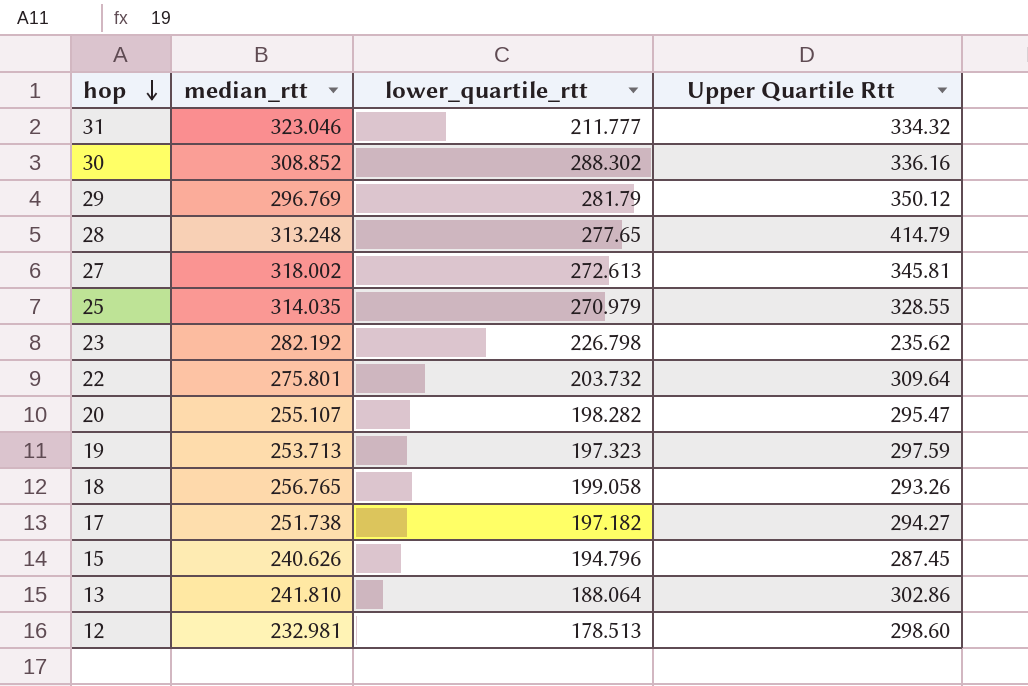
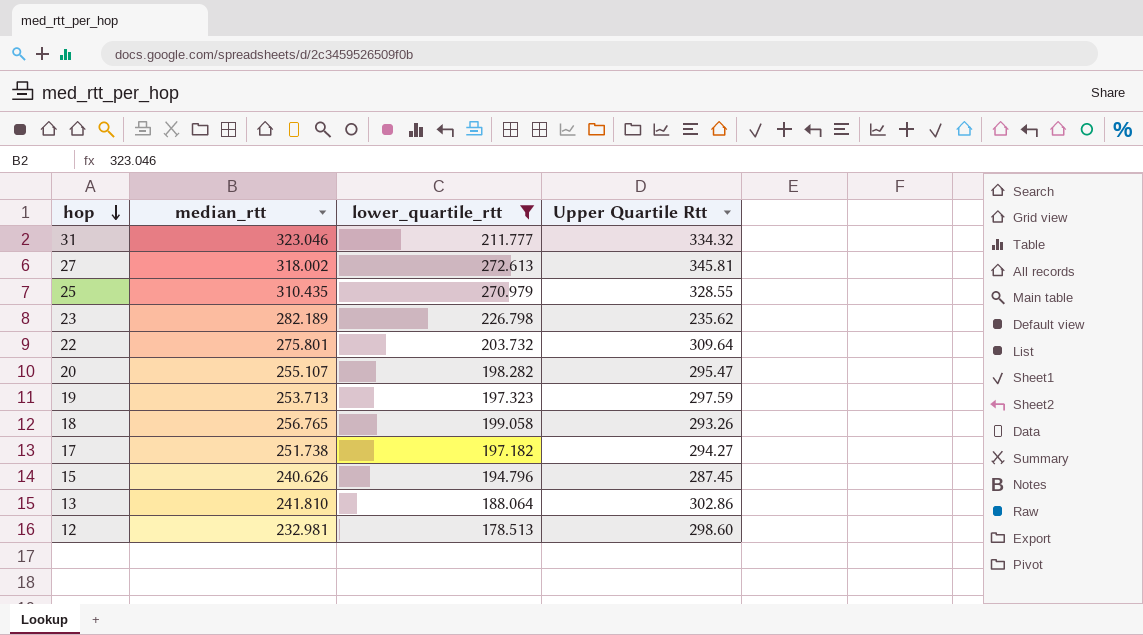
filter: none -> lower_quartile_rtt <= 272.613
25 | median_rtt: 314.035 -> 310.435
23 | median_rtt: 282.192 -> 282.189

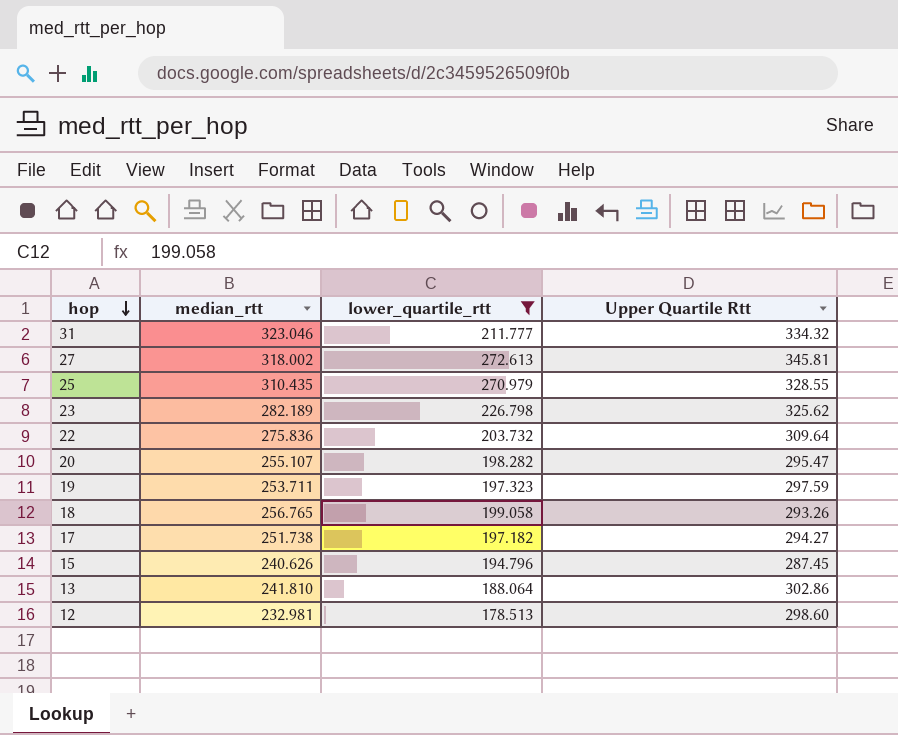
23 | Upper Quartile Rtt: 235.62 -> 325.62
22 | median_rtt: 275.801 -> 275.836
19 | median_rtt: 253.713 -> 253.711

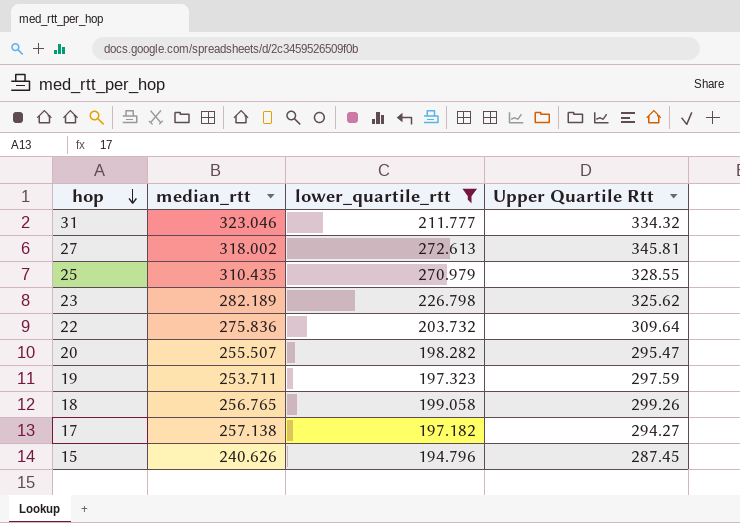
row 13: 241.810 | 188.064 | 302.86 -> none
row 12: 232.981 | 178.513 | 298.60 -> none
20 | median_rtt: 255.107 -> 255.507
18 | Upper Quartile Rtt: 293.26 -> 299.26
17 | median_rtt: 251.738 -> 257.138

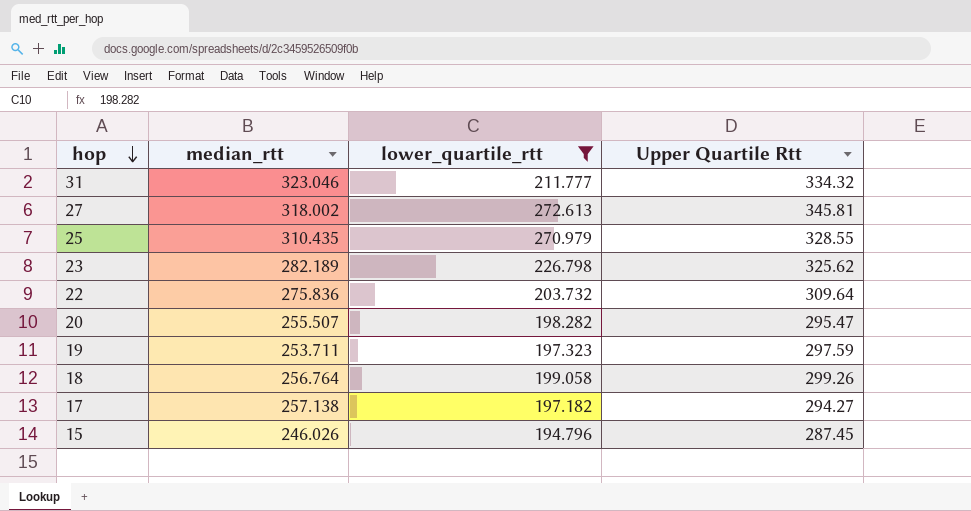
18 | median_rtt: 256.765 -> 256.764
15 | median_rtt: 240.626 -> 246.026

